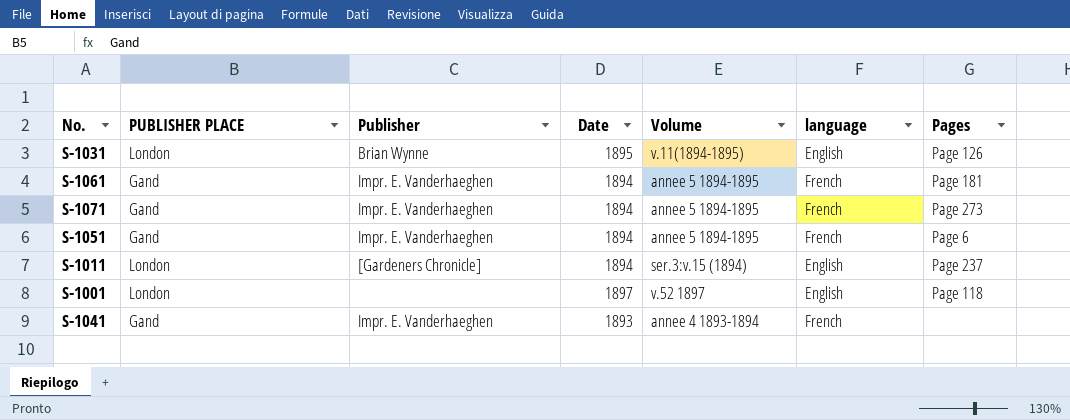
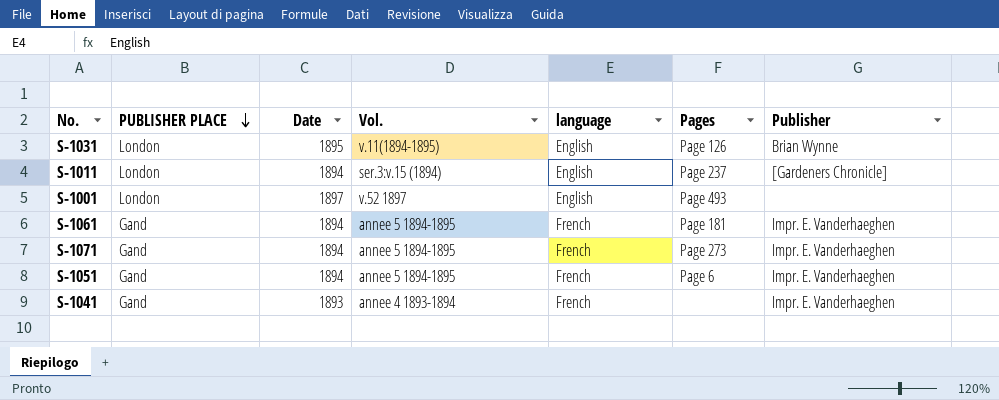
row order: none -> PUBLISHER PLACE descending
column name: Volume -> Vol.
column Publisher | position: 3 -> 7
S-1001 | Pages: Page 118 -> Page 493

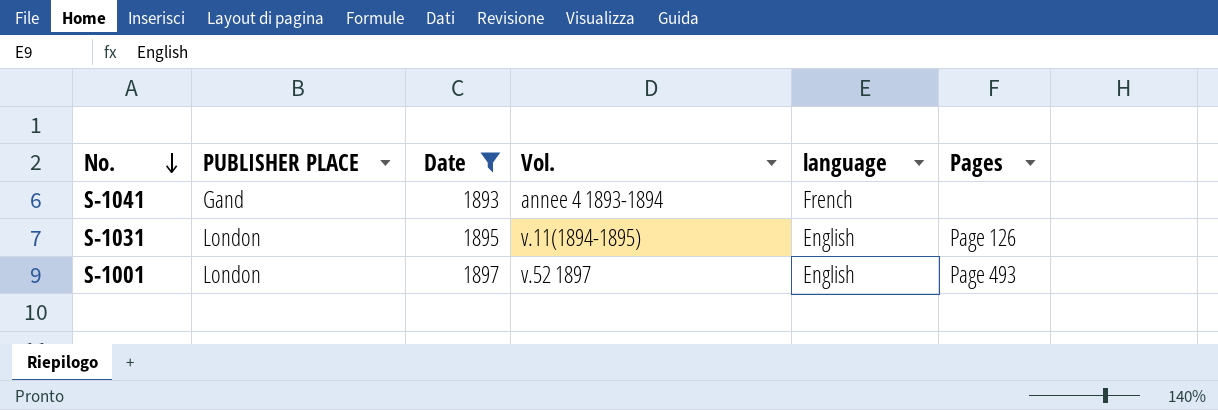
filter: none -> Date != 1894
row order: PUBLISHER PLACE descending -> No. descending
column Publisher | position: 7 -> none

